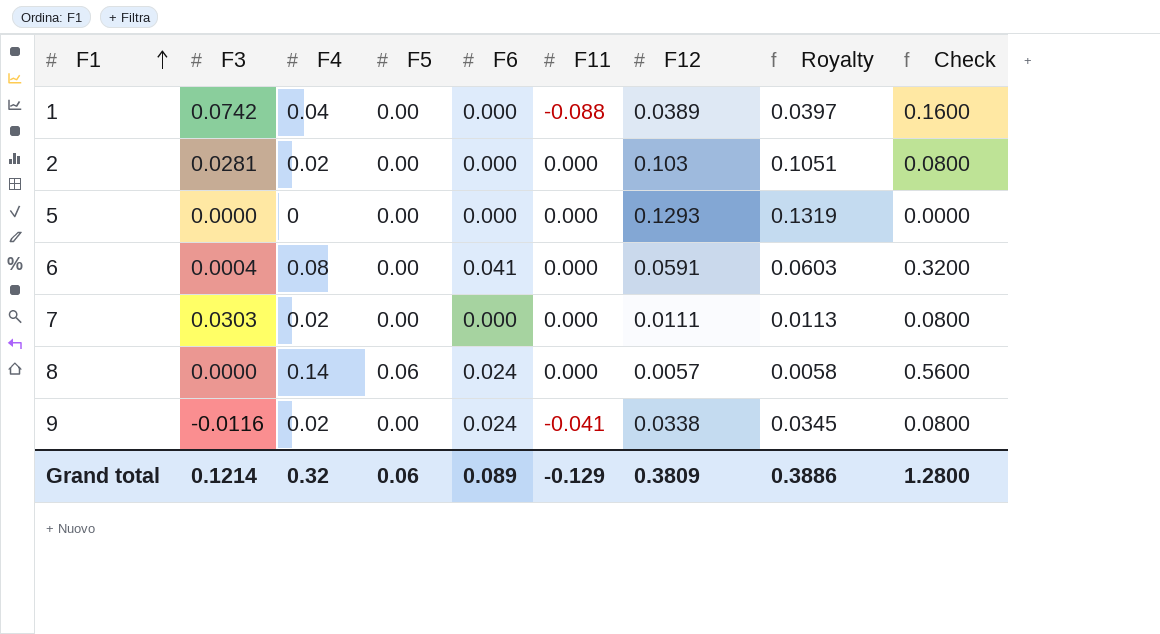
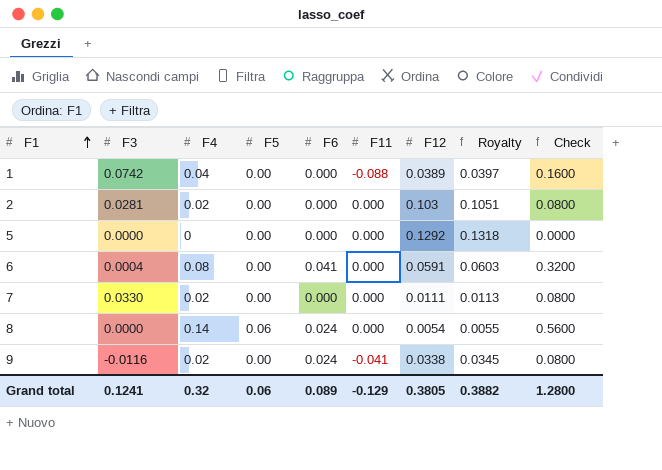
5 | F12: 0.1293 -> 0.1292
5 | Royalty: 0.1319 -> 0.1318
7 | F3: 0.0303 -> 0.0330
8 | F12: 0.0057 -> 0.0054
8 | Royalty: 0.0058 -> 0.0055
Grand total | F3: 0.1214 -> 0.1241
Grand total | F12: 0.3809 -> 0.3805
Grand total | Royalty: 0.3886 -> 0.3882

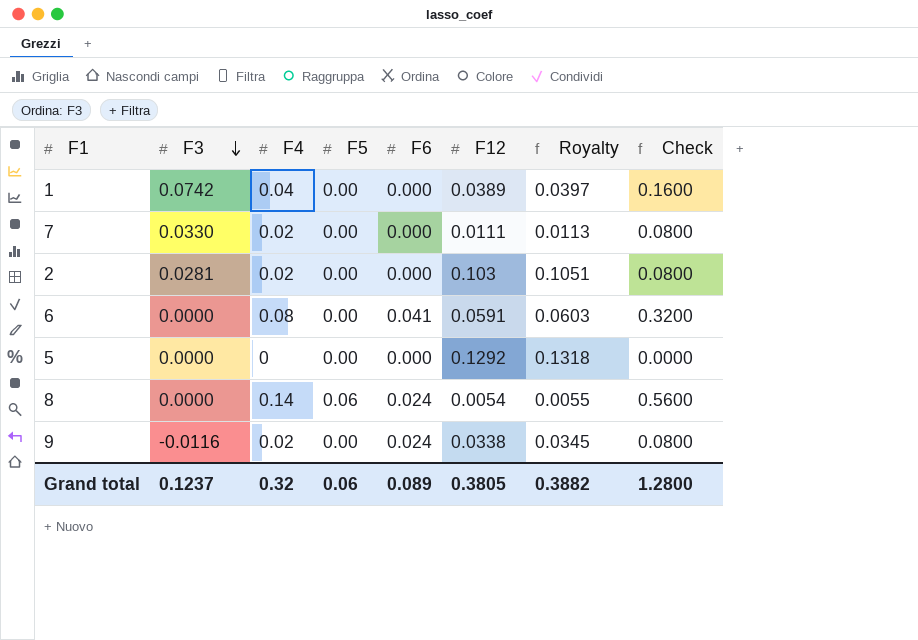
row order: F1 ascending -> F3 descending
column F11 | position: 6 -> none
6 | F3: 0.0004 -> 0.0000
Grand total | F3: 0.1241 -> 0.1237

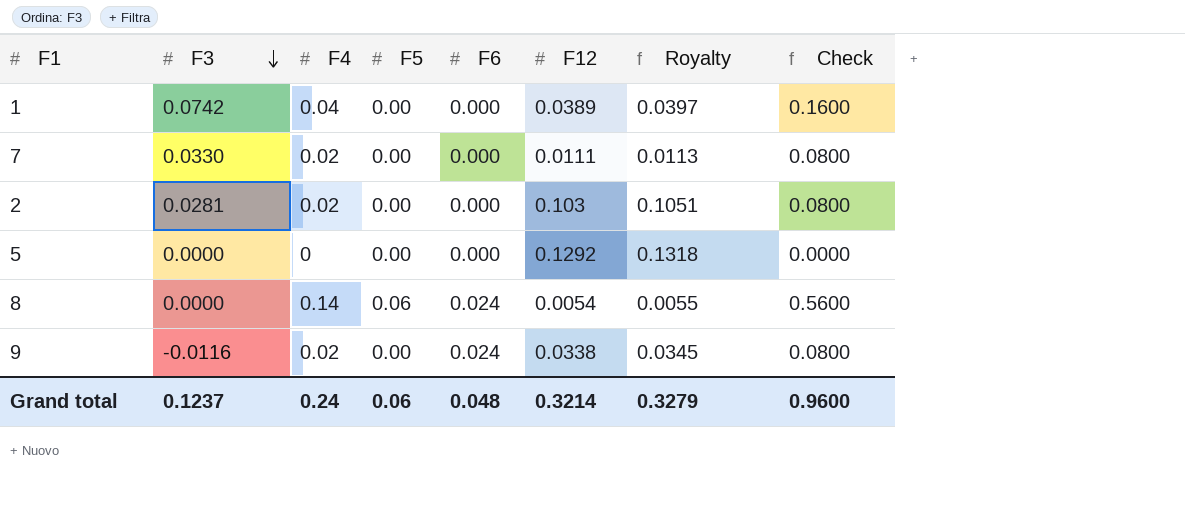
row 6: 0.0000 | 0.08 | 0.00 | 0.041 | 0.0591 | 0.0603 | 0.3200 -> none
Grand total | F4: 0.32 -> 0.24
Grand total | F6: 0.089 -> 0.048
Grand total | F12: 0.3805 -> 0.3214
Grand total | Royalty: 0.3882 -> 0.3279
Grand total | Check: 1.2800 -> 0.9600

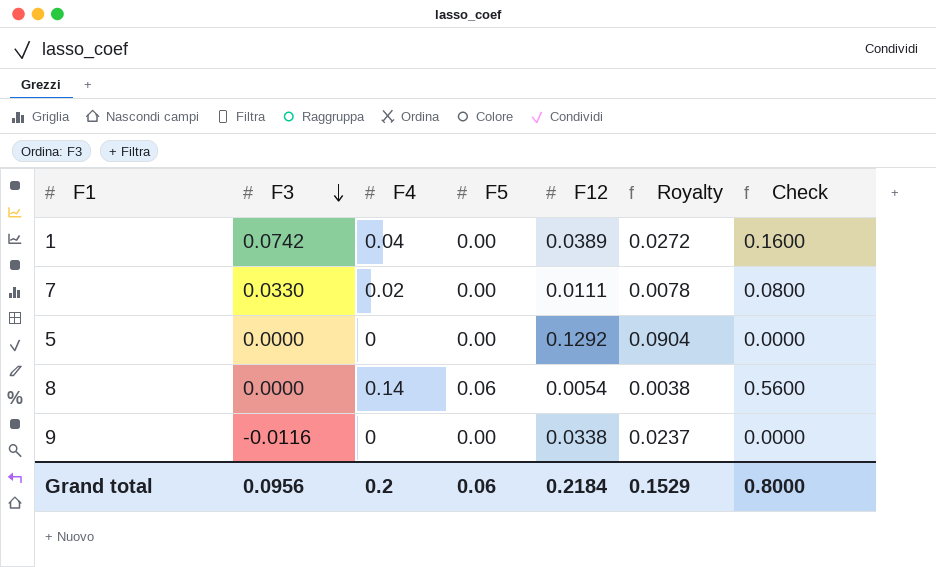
column F6 | position: 5 -> none
column Royalty | formula: [F12] * 1.02 -> [F12] * 0.7
row 2: 0.0281 | 0.02 | 0.00 | 0.000 | 0.103 | 0.1051 | 0.0800 -> none
9 | F4: 0.02 -> 0
9 | Check: 0.0800 -> 0.0000
Grand total | F3: 0.1237 -> 0.0956
Grand total | F4: 0.24 -> 0.2
Grand total | F12: 0.3214 -> 0.2184
Grand total | Royalty: 0.3279 -> 0.1529
Grand total | Check: 0.9600 -> 0.8000

